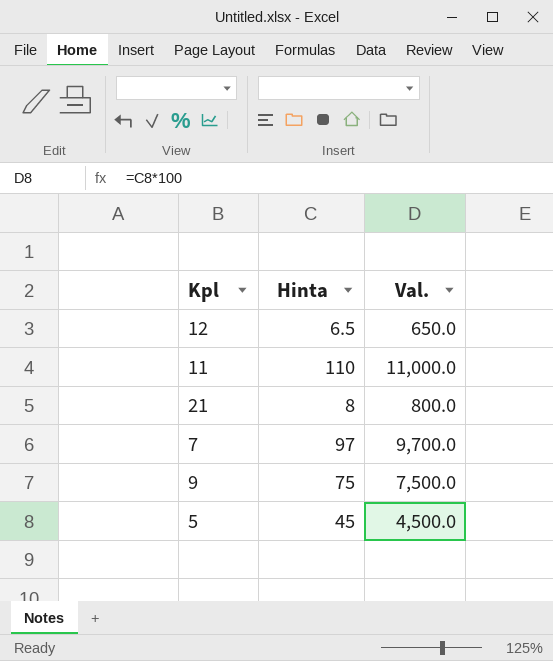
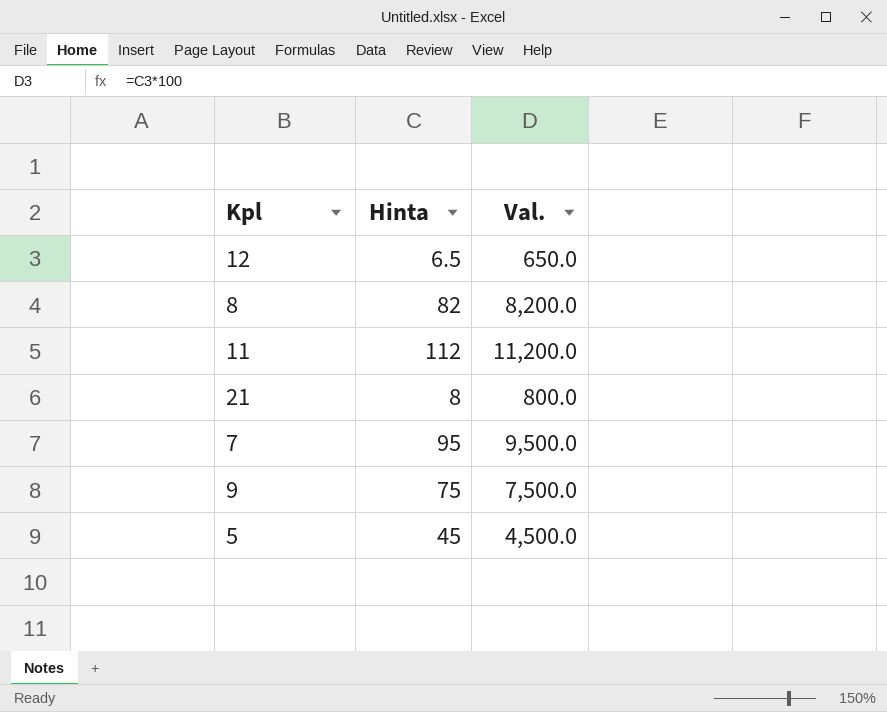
row 8: none -> 82 | 8,200.0
11 | Hinta: 110 -> 112
11 | Val.: 11,000.0 -> 11,200.0
7 | Hinta: 97 -> 95
7 | Val.: 9,700.0 -> 9,500.0

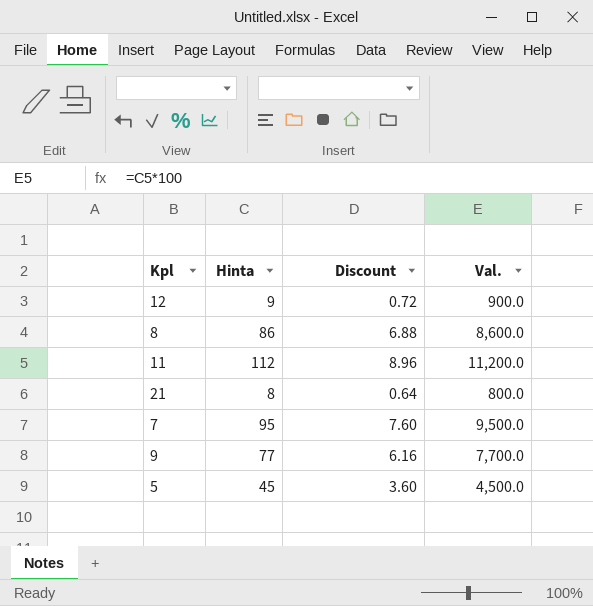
column Discount | formula: none -> [Hinta] * 0.08
12 | Hinta: 6.5 -> 9
12 | Val.: 650.0 -> 900.0
8 | Hinta: 82 -> 86
8 | Val.: 8,200.0 -> 8,600.0
9 | Hinta: 75 -> 77
9 | Val.: 7,500.0 -> 7,700.0

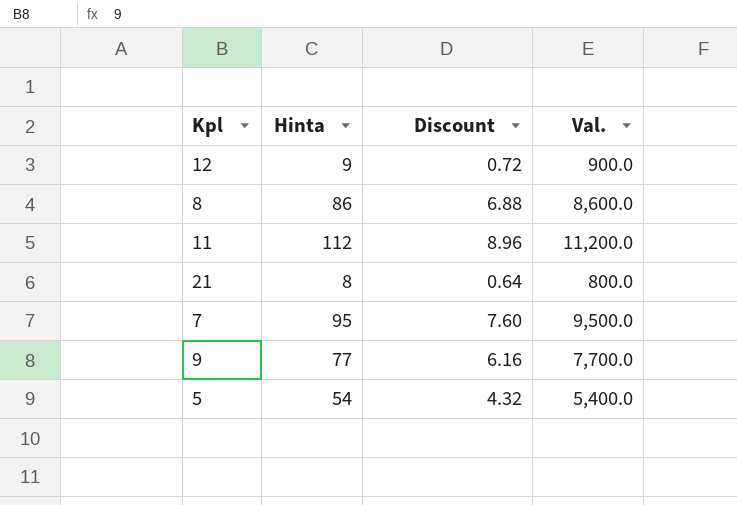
5 | Hinta: 45 -> 54
5 | Discount: 3.60 -> 4.32
5 | Val.: 4,500.0 -> 5,400.0

